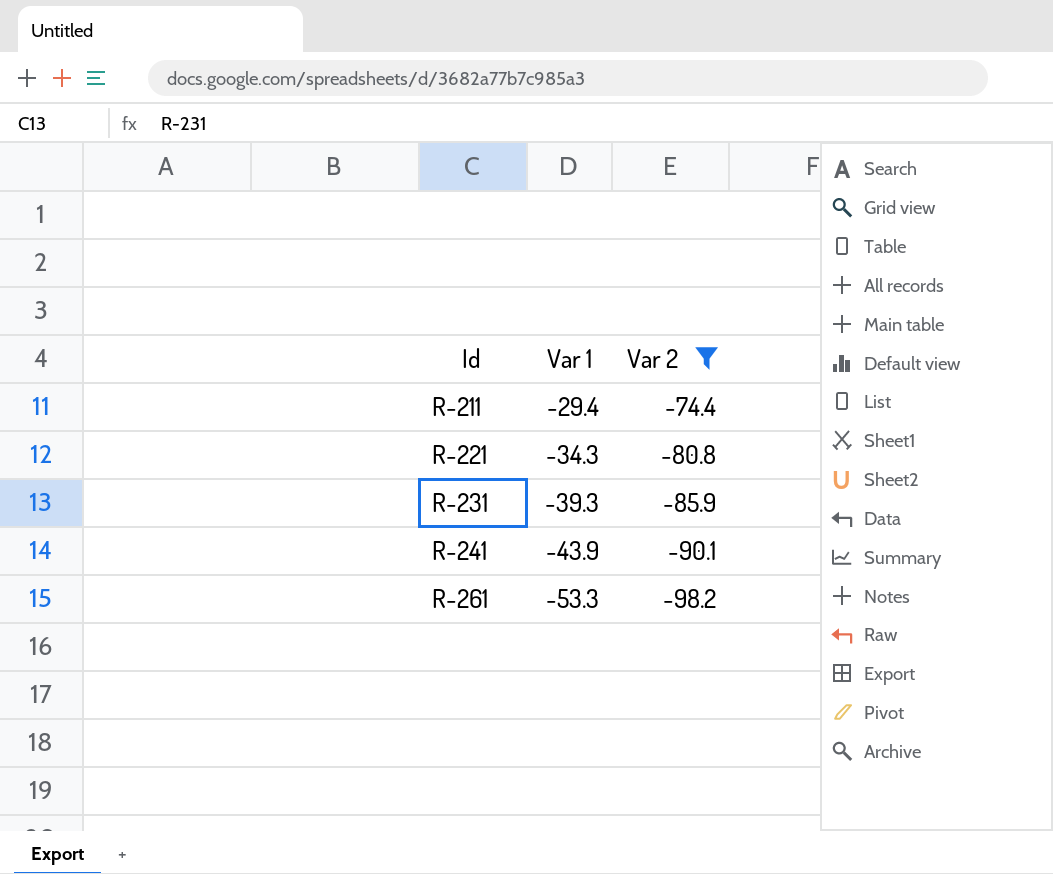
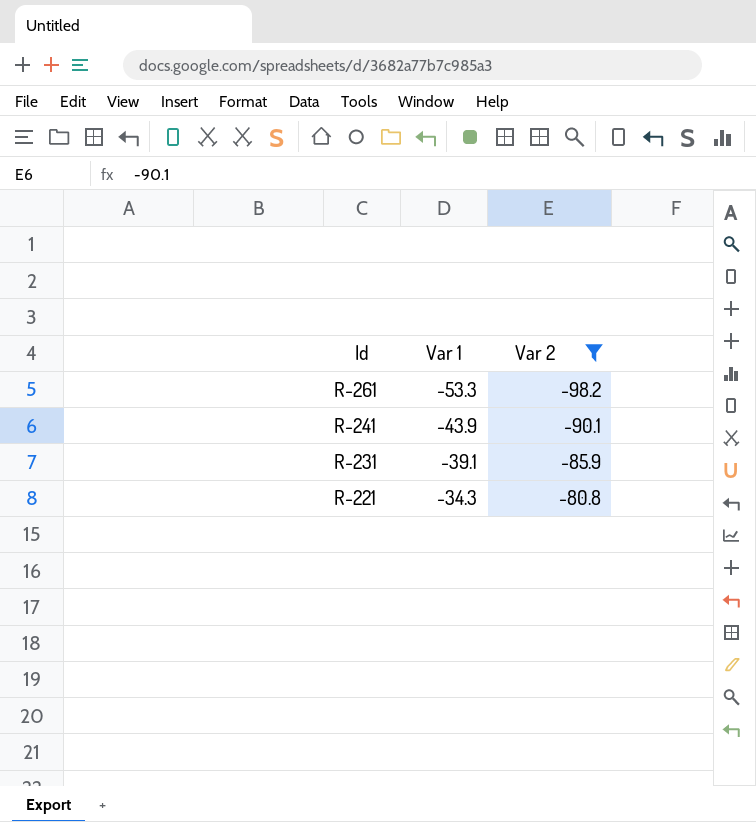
row order: Id ascending -> Id descending
row R-211: -29.4 | -74.4 -> none
R-231 | Var 1: -39.3 -> -39.1

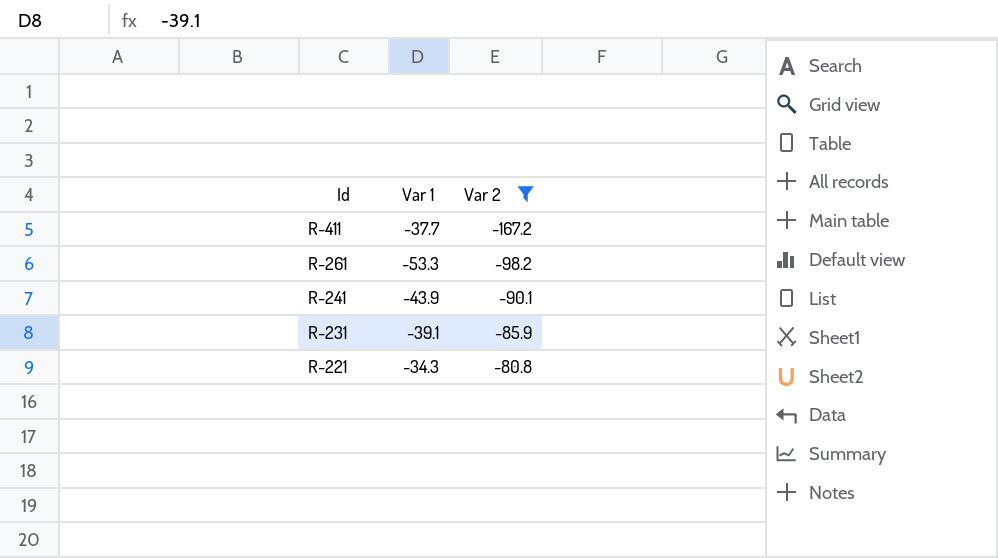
row R-411: none -> -37.7 | -167.2

